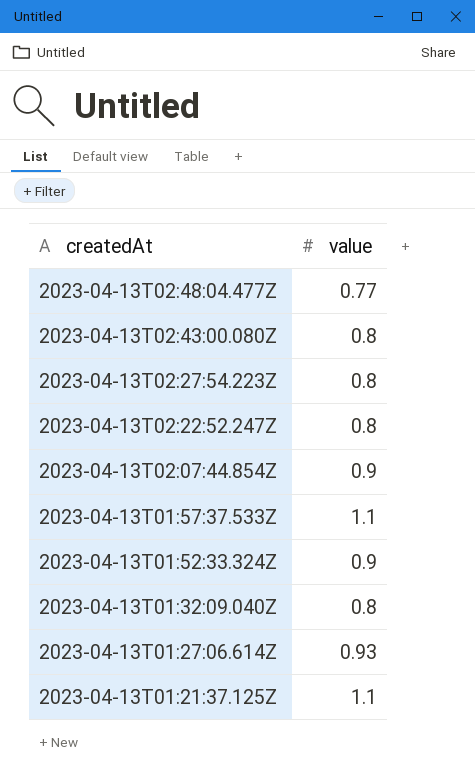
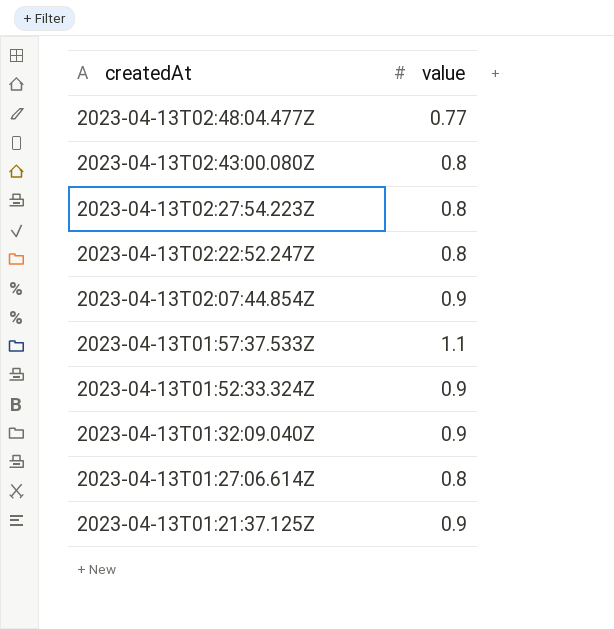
2023-04-13T01:32:09.040Z | value: 0.8 -> 0.9
2023-04-13T01:27:06.614Z | value: 0.93 -> 0.8
2023-04-13T01:21:37.125Z | value: 1.1 -> 0.9

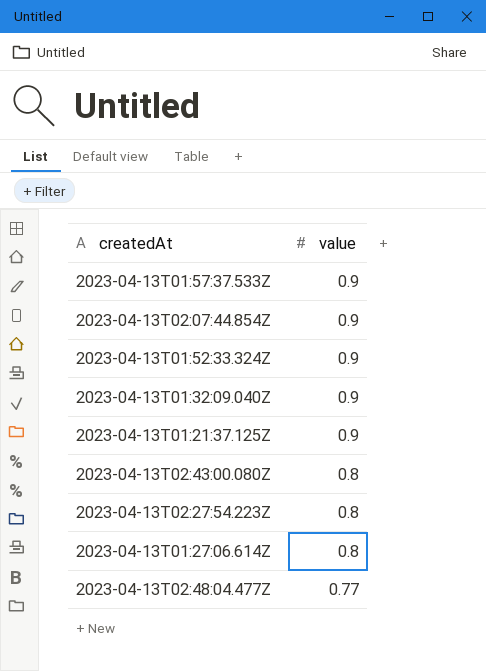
row order: createdAt descending -> value descending
row 2023-04-13T02:22:52.247Z: 0.8 -> none
2023-04-13T01:57:37.533Z | value: 1.1 -> 0.9

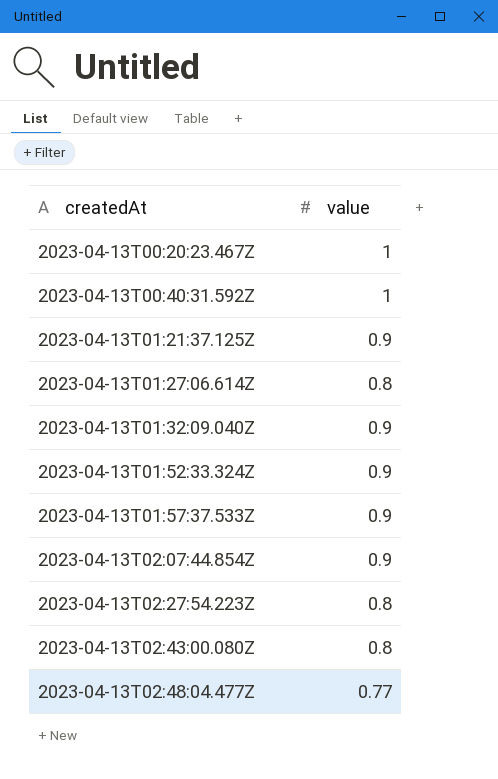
row order: value descending -> createdAt ascending
row 2023-04-13T00:20:23.467Z: none -> 1
row 2023-04-13T00:40:31.592Z: none -> 1

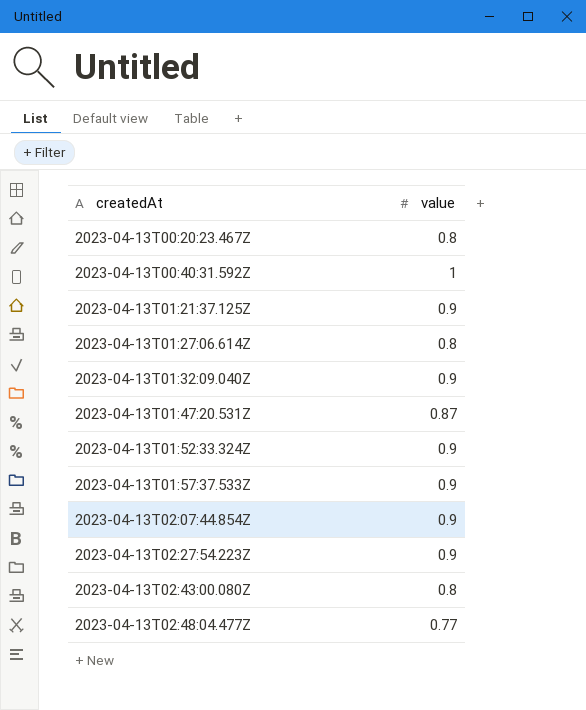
2023-04-13T00:20:23.467Z | value: 1 -> 0.8
row 2023-04-13T01:47:20.531Z: none -> 0.87
2023-04-13T02:27:54.223Z | value: 0.8 -> 0.9

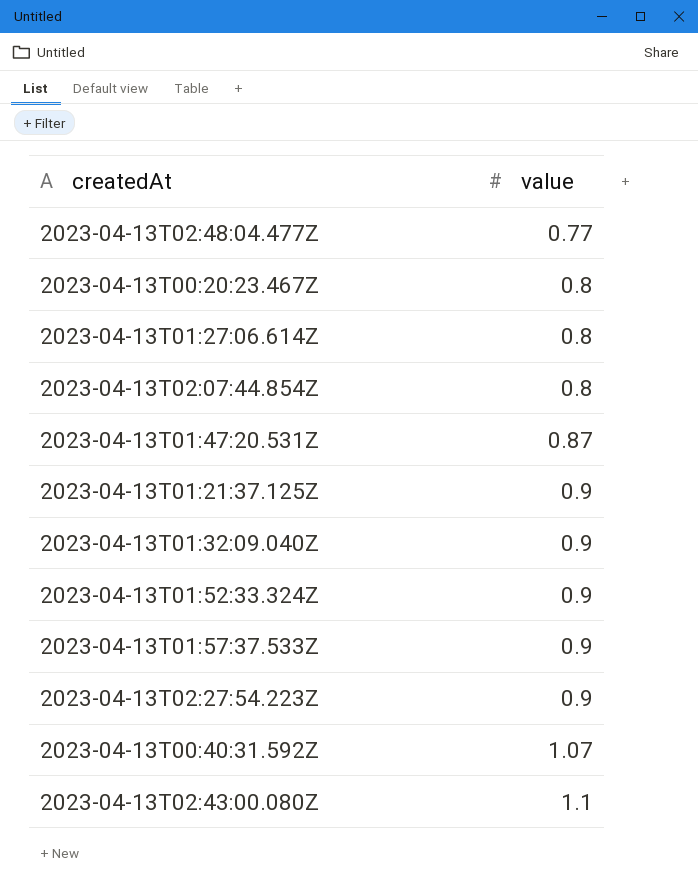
row order: createdAt ascending -> value ascending
2023-04-13T02:07:44.854Z | value: 0.9 -> 0.8
2023-04-13T00:40:31.592Z | value: 1 -> 1.07
2023-04-13T02:43:00.080Z | value: 0.8 -> 1.1

